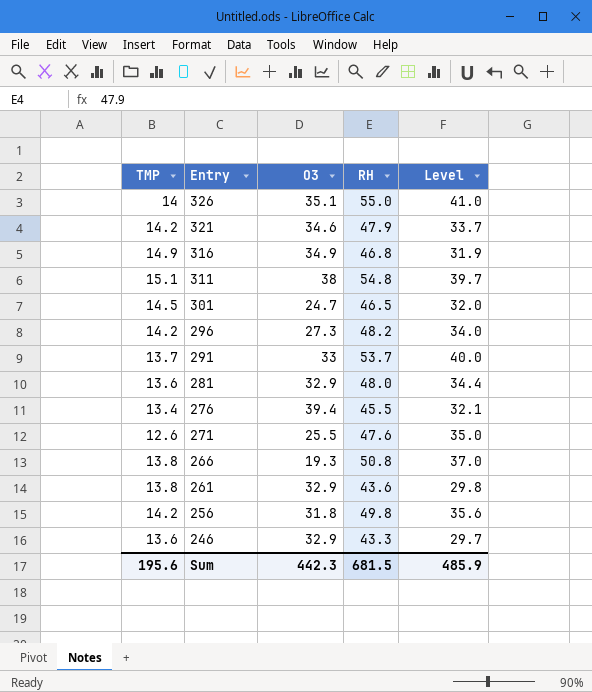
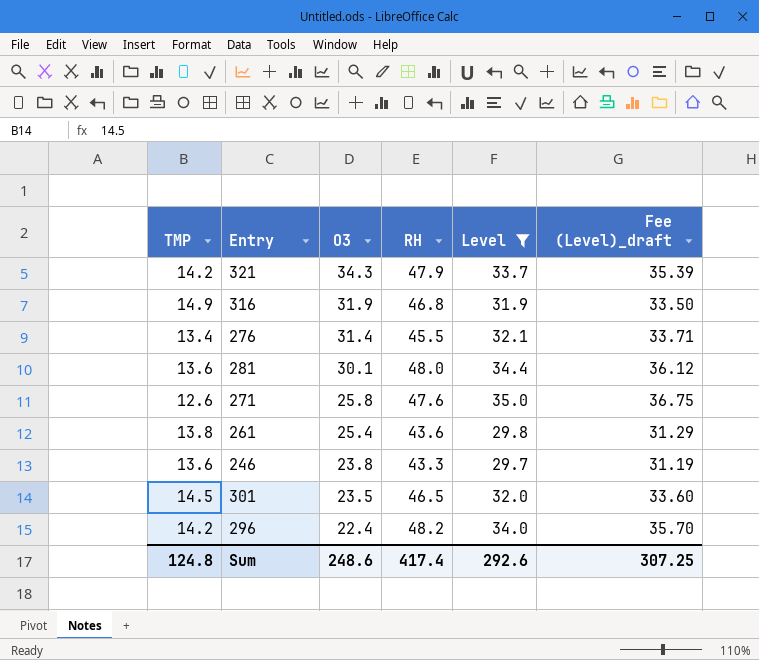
filter: none -> Level <= 35.0
row order: Entry descending -> O3 descending
column Fee (Level)_draft | formula: none -> [Level] * 1.05
321 | O3: 34.6 -> 34.3
316 | O3: 34.9 -> 31.9
276 | O3: 39.4 -> 31.4
281 | O3: 32.9 -> 30.1
271 | O3: 25.5 -> 25.8
261 | O3: 32.9 -> 25.4
246 | O3: 32.9 -> 23.8
301 | O3: 24.7 -> 23.5
296 | O3: 27.3 -> 22.4
Sum | TMP: 195.6 -> 124.8
Sum | O3: 442.3 -> 248.6
Sum | RH: 681.5 -> 417.4
Sum | Level: 485.9 -> 292.6

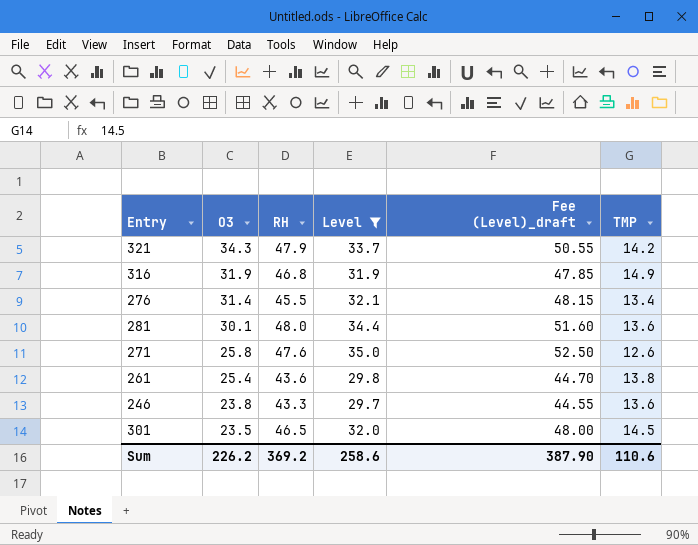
column Fee (Level)_draft | formula: [Level] * 1.05 -> [Level] * 1.5
column TMP | position: 1 -> 6
row 296: 14.2 | 22.4 | 48.2 | 34.0 | 35.70 -> none
Sum | O3: 248.6 -> 226.2
Sum | RH: 417.4 -> 369.2
Sum | Level: 292.6 -> 258.6
Sum | Fee (Level)_draft: 307.25 -> 387.90
Sum | TMP: 124.8 -> 110.6

